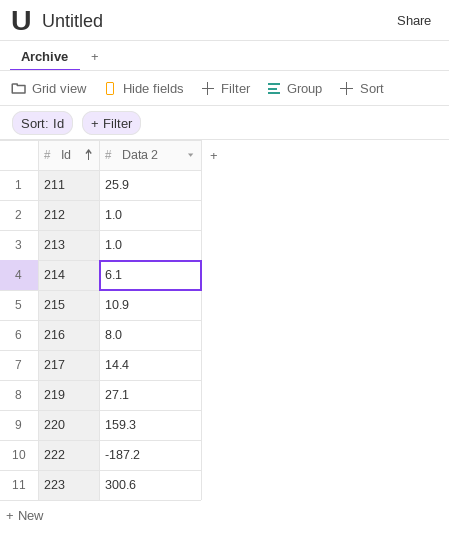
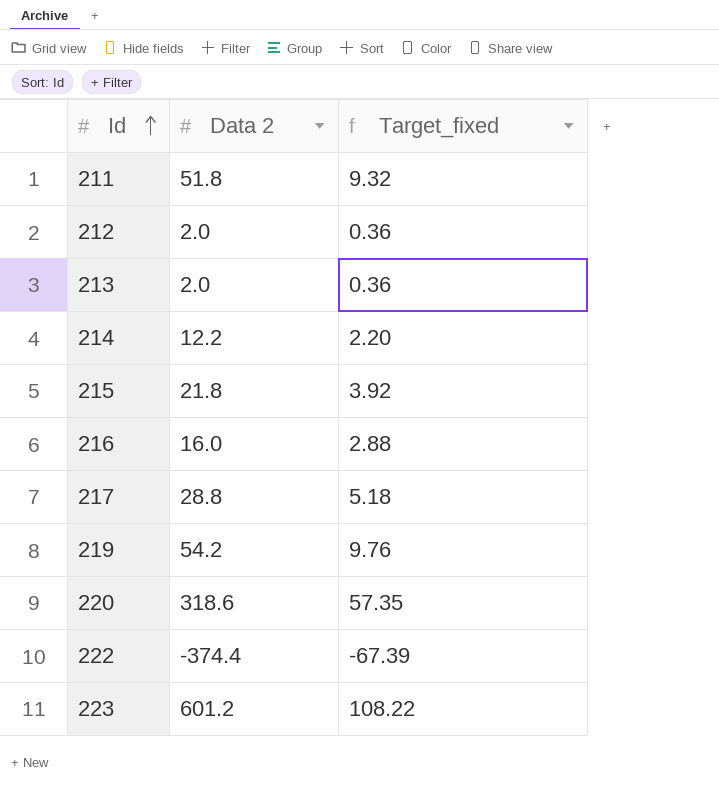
column Target_fixed | formula: none -> [Data 2] * 0.18
211 | Data 2: 25.9 -> 51.8
212 | Data 2: 1.0 -> 2.0
213 | Data 2: 1.0 -> 2.0
214 | Data 2: 6.1 -> 12.2
215 | Data 2: 10.9 -> 21.8
216 | Data 2: 8.0 -> 16.0
217 | Data 2: 14.4 -> 28.8
219 | Data 2: 27.1 -> 54.2
220 | Data 2: 159.3 -> 318.6
222 | Data 2: -187.2 -> -374.4
223 | Data 2: 300.6 -> 601.2

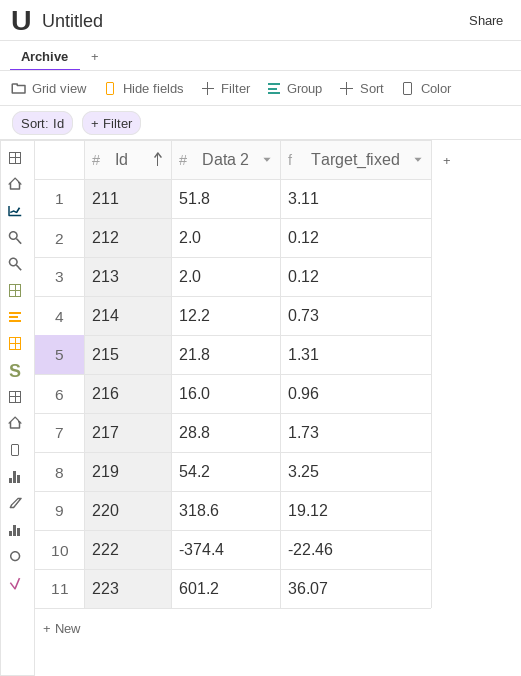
column Target_fixed | formula: [Data 2] * 0.18 -> [Data 2] * 0.06

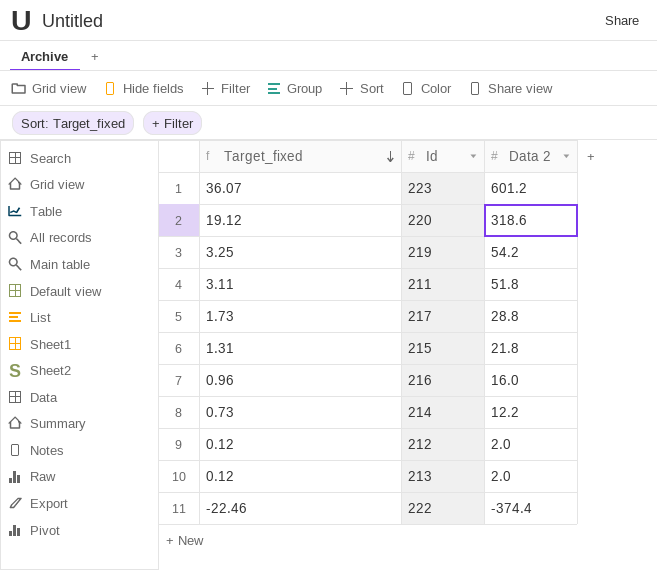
row order: Id ascending -> Target_fixed descending
column Target_fixed | position: 3 -> 1

